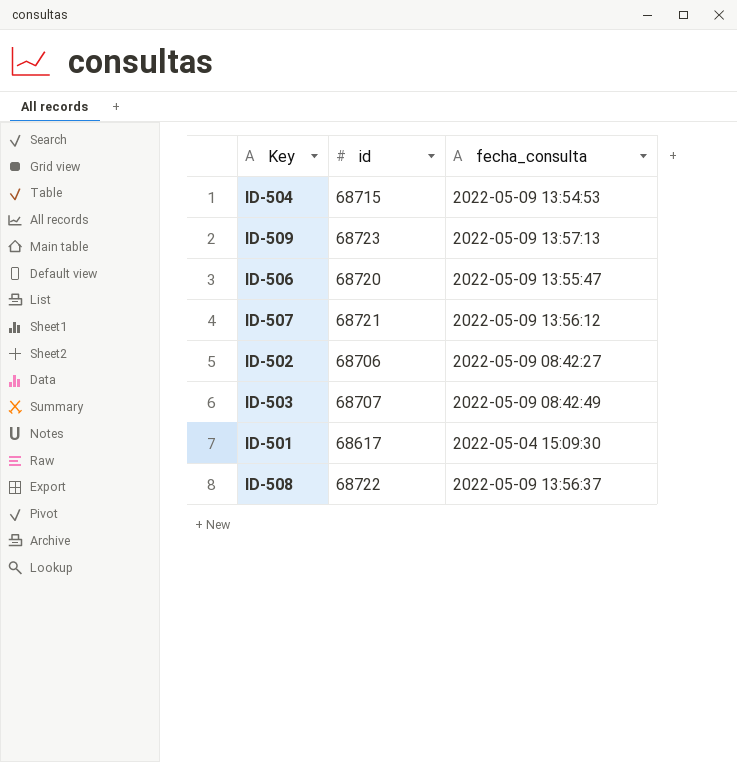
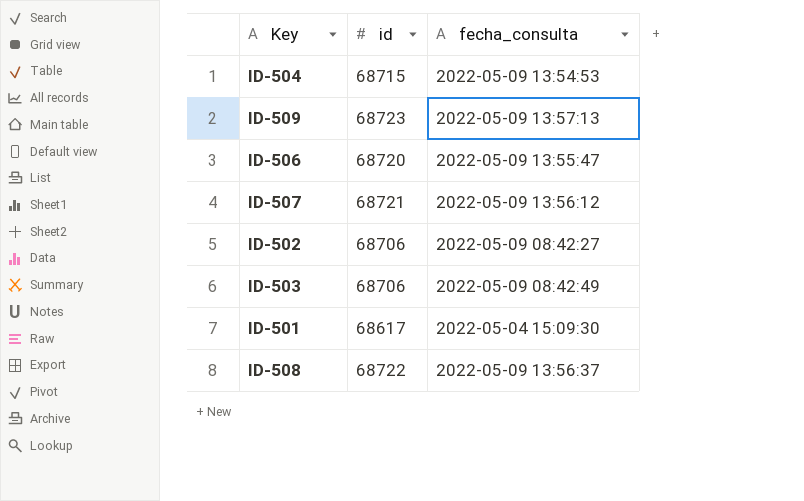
ID-503 | id: 68707 -> 68706

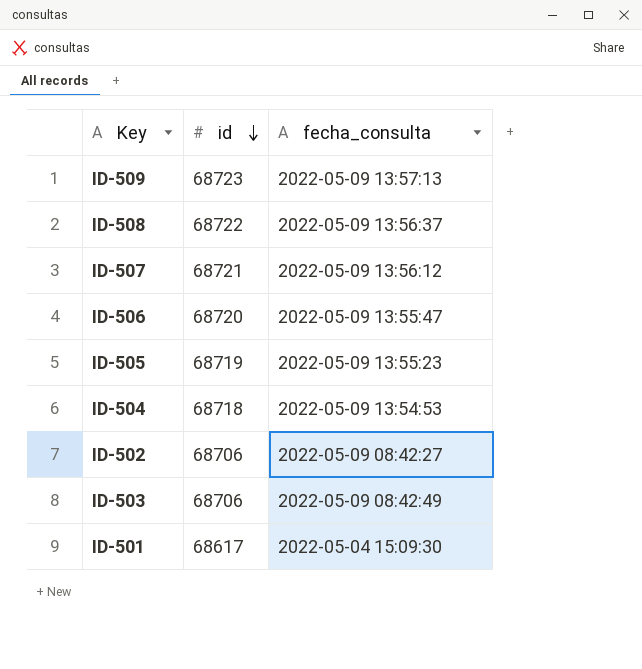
row order: none -> id descending
row ID-505: none -> 68719 | 2022-05-09 13:55:23
ID-504 | id: 68715 -> 68718

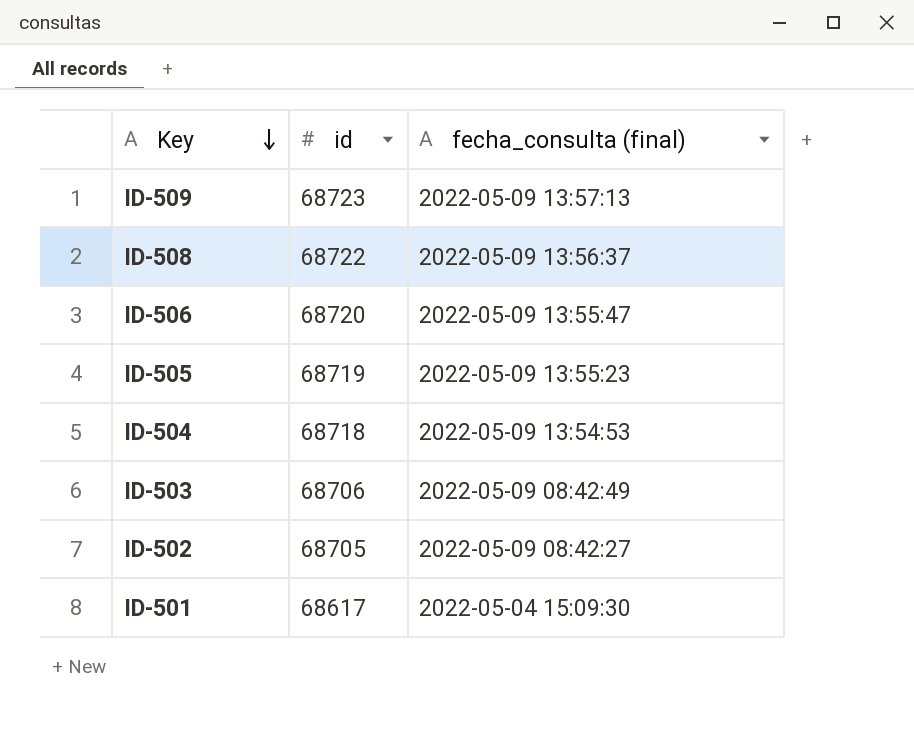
row order: id descending -> Key descending
column name: fecha_consulta -> fecha_consulta (final)
row ID-507: 68721 | 2022-05-09 13:56:12 -> none
ID-502 | id: 68706 -> 68705

